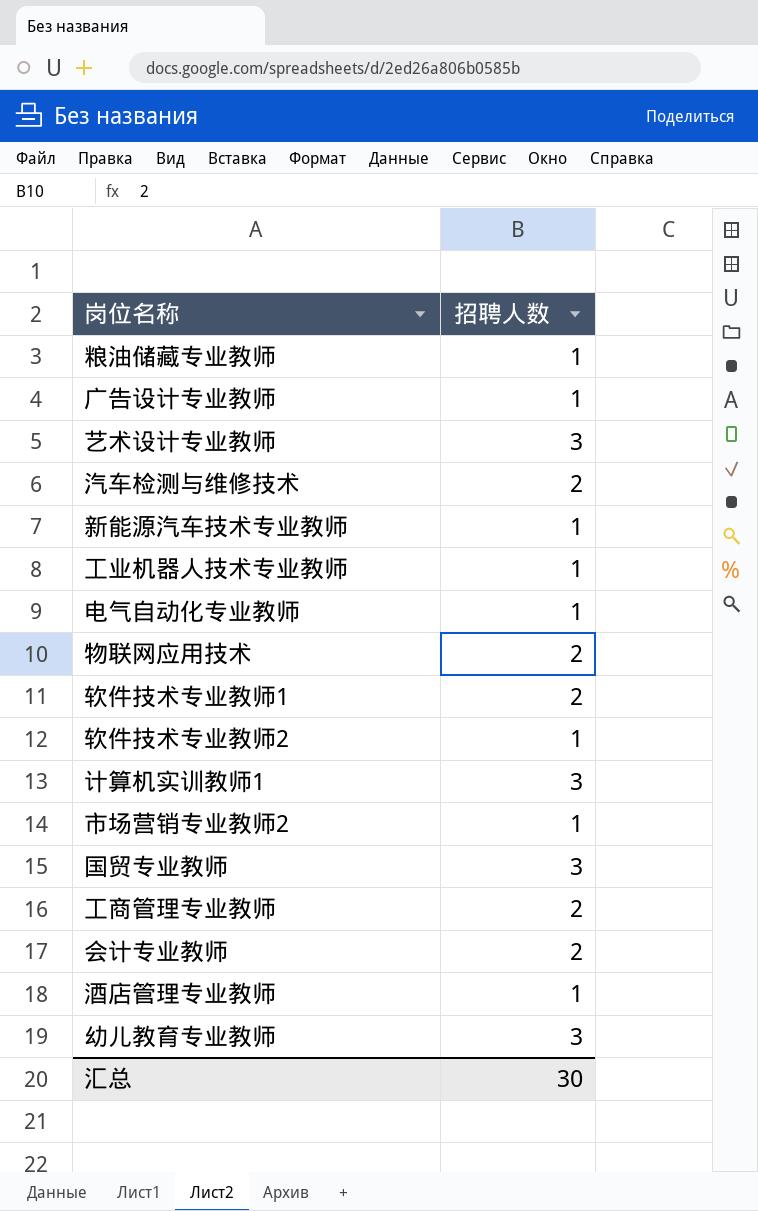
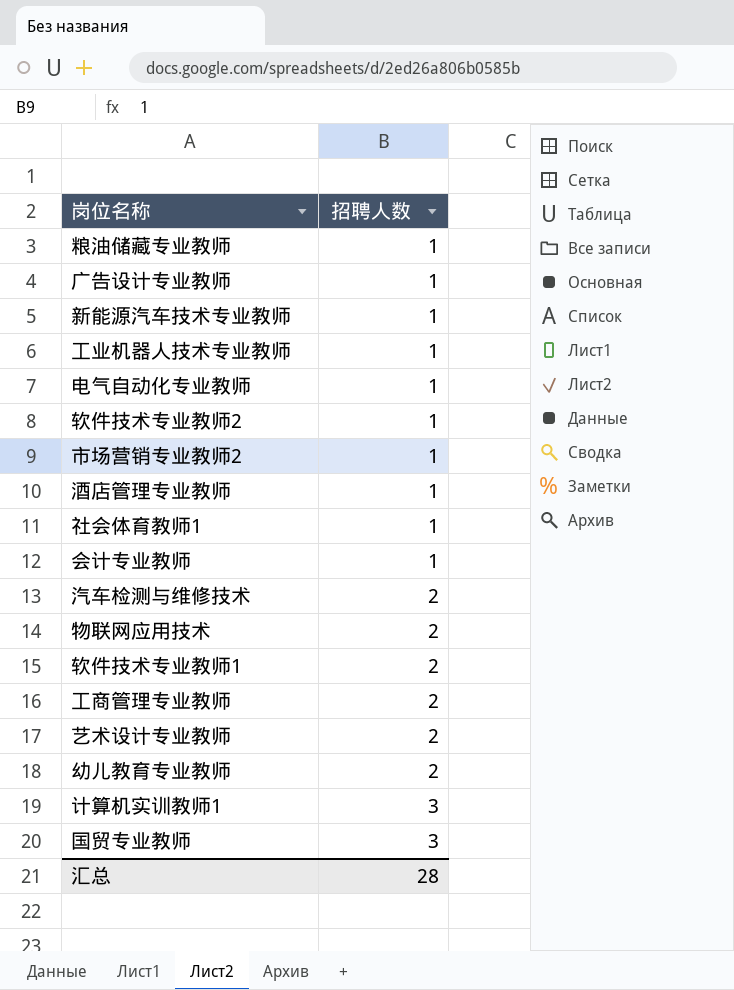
row order: none -> 招聘人数 ascending
row 社会体育教师1: none -> 1
会计专业教师 | 招聘人数: 2 -> 1
艺术设计专业教师 | 招聘人数: 3 -> 2
幼儿教育专业教师 | 招聘人数: 3 -> 2
汇总 | 招聘人数: 30 -> 28

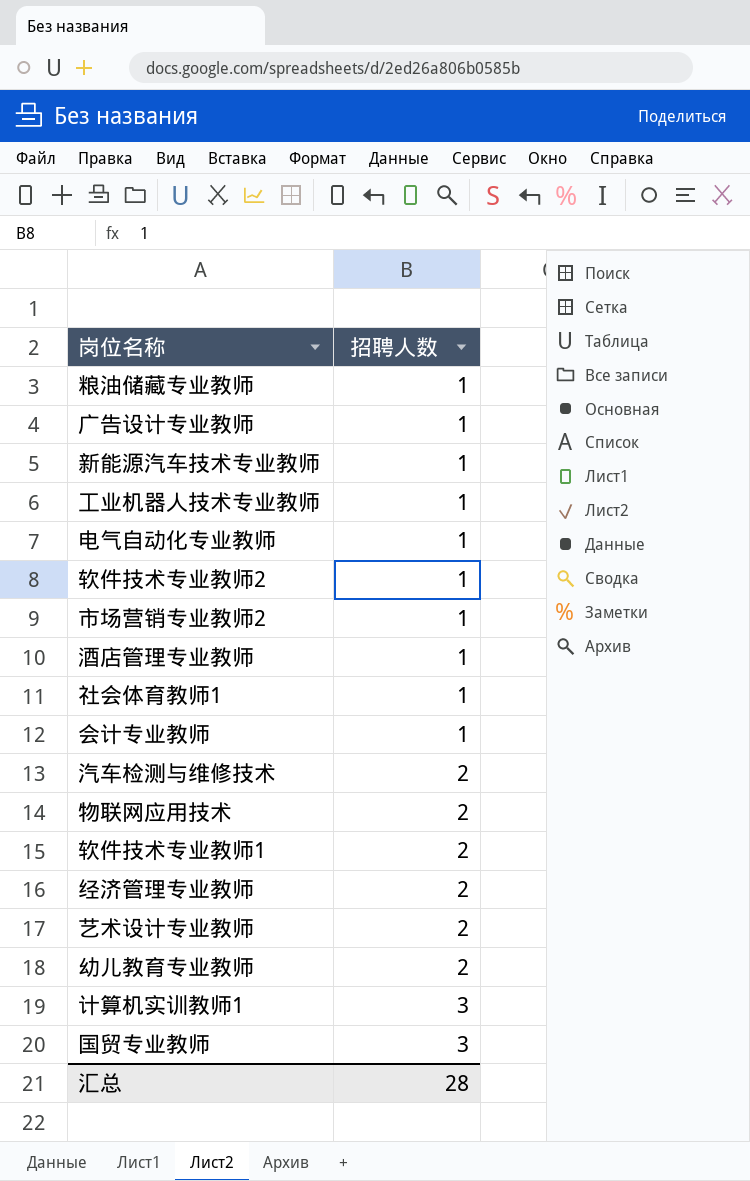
row 工商管理专业教师: 2 -> none
row 经济管理专业教师: none -> 2

